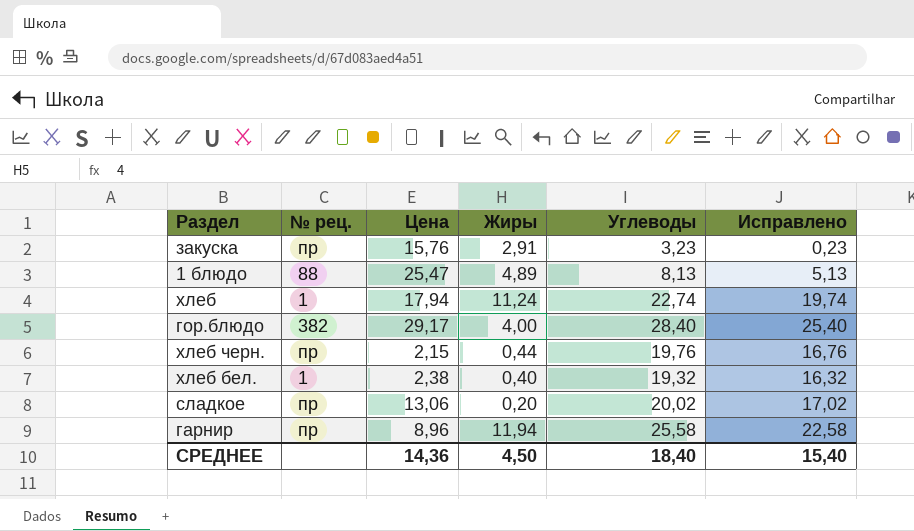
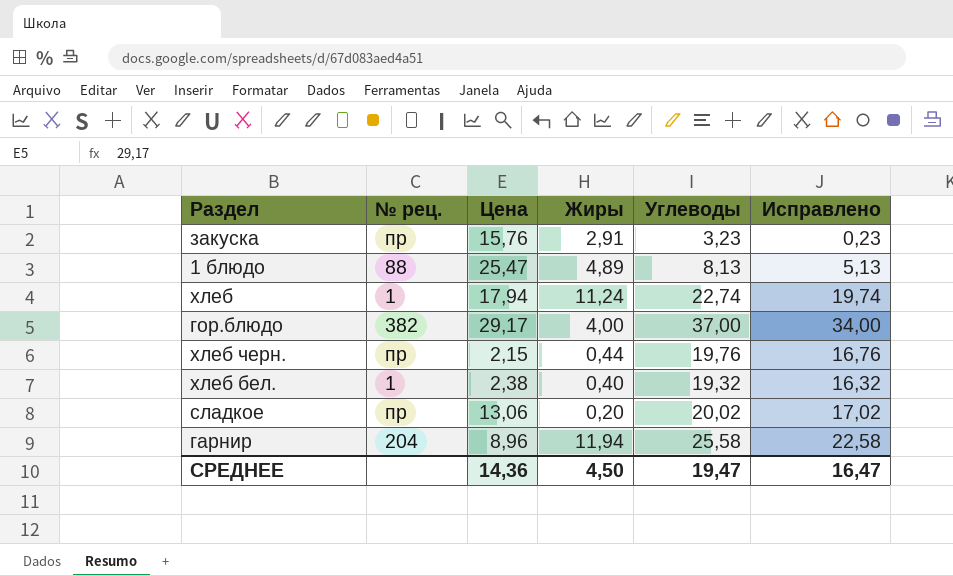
гор.блюдо | Углеводы: 28,40 -> 37,00
гор.блюдо | Исправлено: 25,40 -> 34,00
гарнир | № рец.: пр -> 204
СРЕДНЕЕ | Углеводы: 18,40 -> 19,47
СРЕДНЕЕ | Исправлено: 15,40 -> 16,47

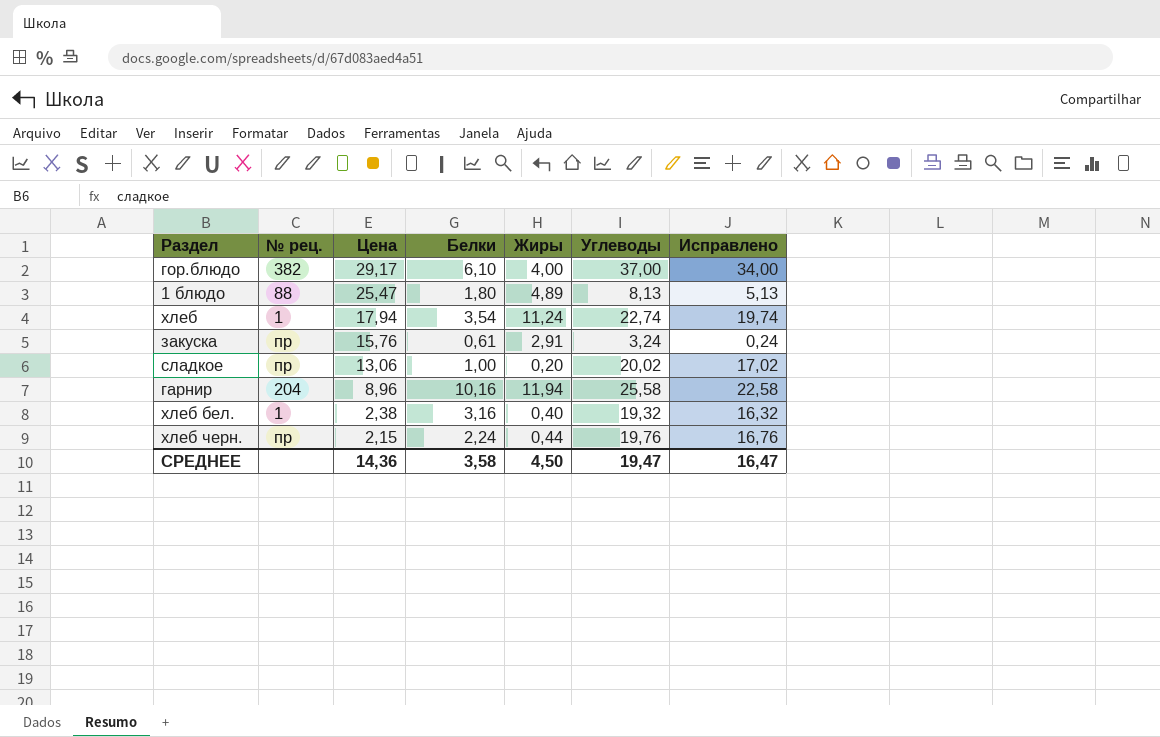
row order: none -> Цена descending
column Белки | position: none -> 4
закуска | Углеводы: 3,23 -> 3,24
закуска | Исправлено: 0,23 -> 0,24

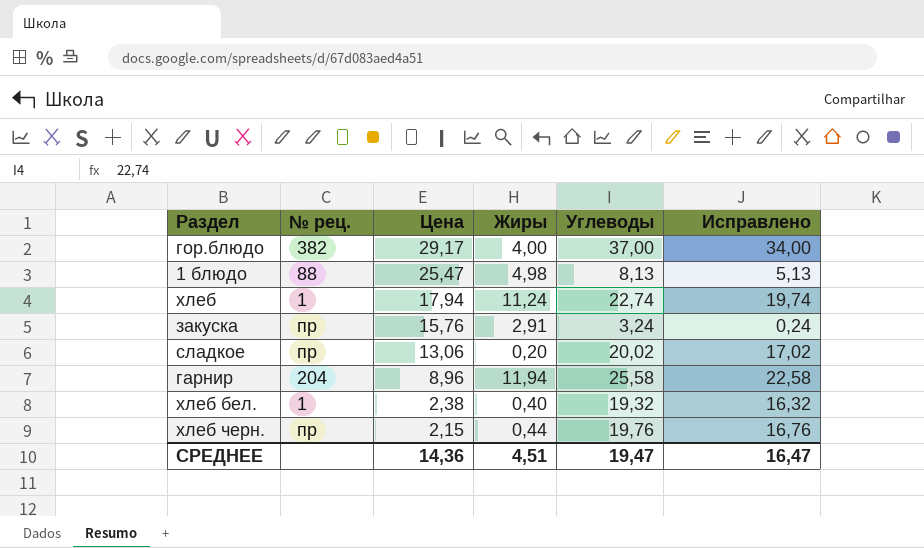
column Белки | position: 4 -> none
1 блюдо | Жиры: 4,89 -> 4,98
СРЕДНЕЕ | Жиры: 4,50 -> 4,51

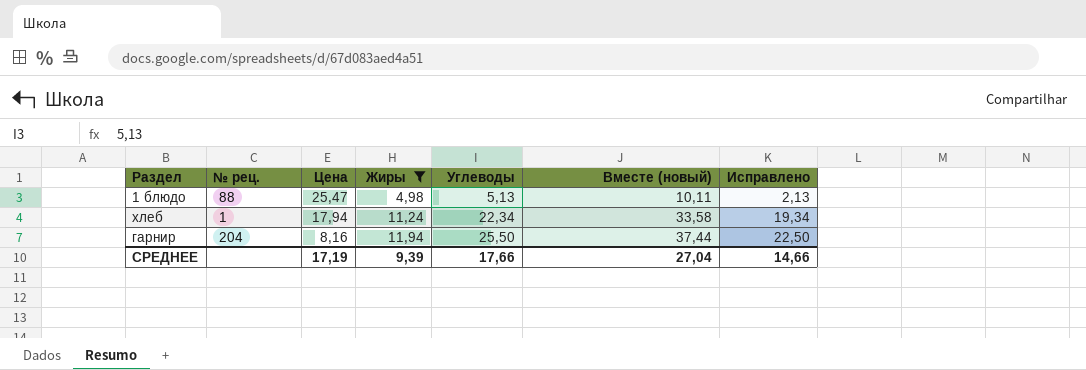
filter: none -> Жиры >= 4,98
column Вместе (новый) | formula: none -> [Жиры] + [Углеводы]
1 блюдо | Углеводы: 8,13 -> 5,13
1 блюдо | Исправлено: 5,13 -> 2,13
хлеб | Углеводы: 22,74 -> 22,34
хлеб | Исправлено: 19,74 -> 19,34
гарнир | Цена: 8,96 -> 8,16
гарнир | Углеводы: 25,58 -> 25,50
гарнир | Исправлено: 22,58 -> 22,50
СРЕДНЕЕ | Цена: 14,36 -> 17,19
СРЕДНЕЕ | Жиры: 4,51 -> 9,39
СРЕДНЕЕ | Углеводы: 19,47 -> 17,66
СРЕДНЕЕ | Исправлено: 16,47 -> 14,66

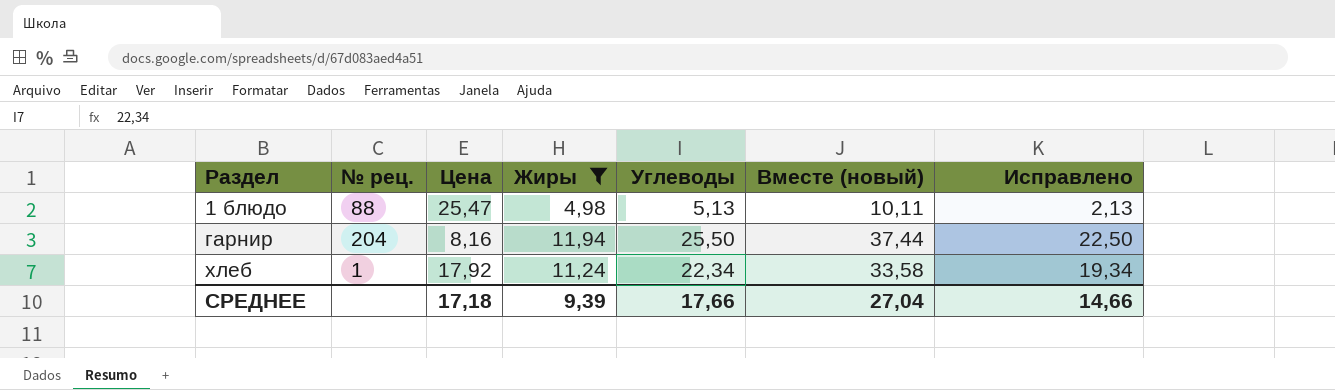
row order: Цена descending -> Раздел ascending
хлеб | Цена: 17,94 -> 17,92
СРЕДНЕЕ | Цена: 17,19 -> 17,18

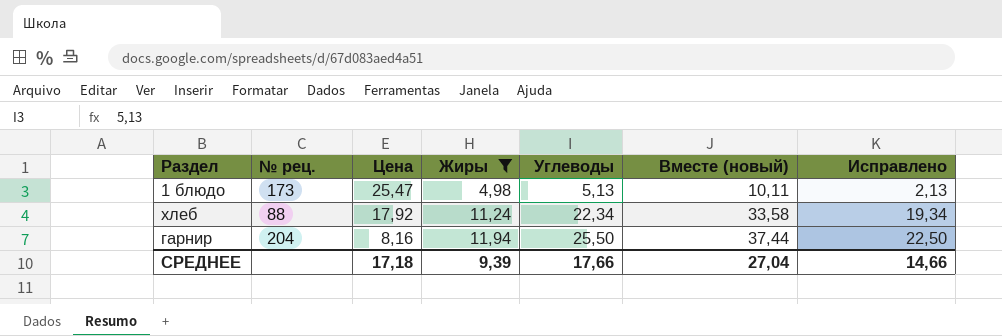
row order: Раздел ascending -> Цена descending
1 блюдо | № рец.: 88 -> 173
хлеб | № рец.: 1 -> 88

